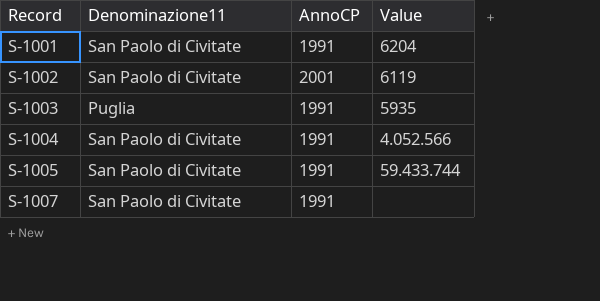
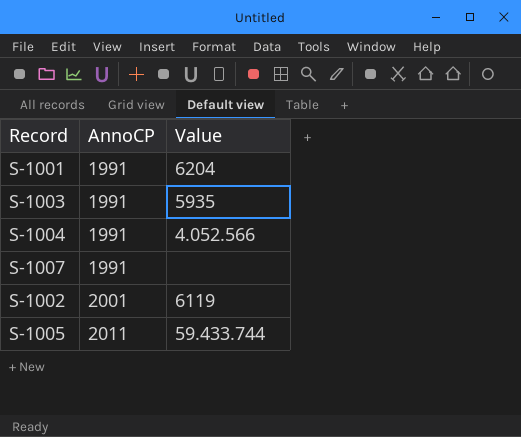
row order: Record ascending -> AnnoCP ascending
column Denominazione11 | position: 2 -> none
S-1005 | AnnoCP: 1991 -> 2011

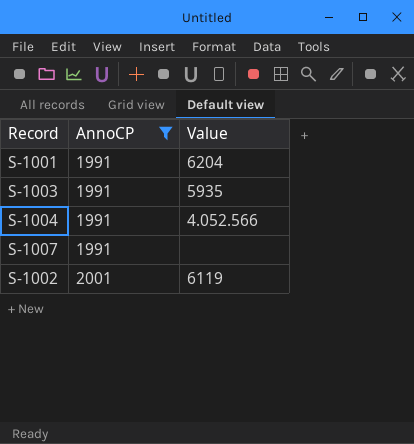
filter: none -> AnnoCP != 2011

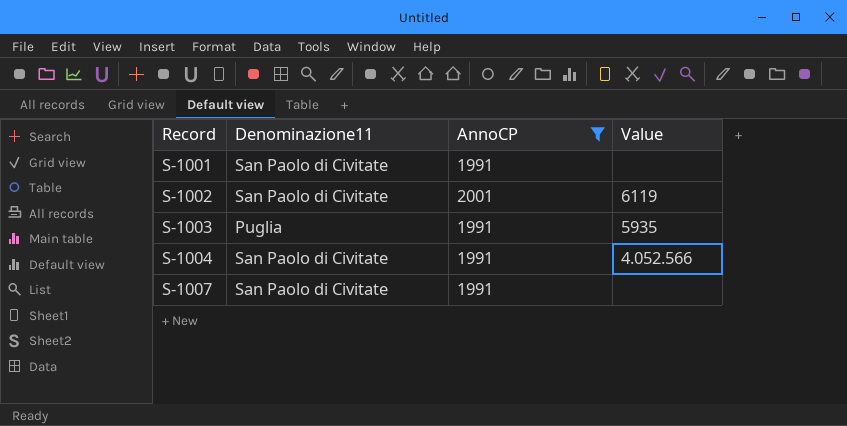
row order: AnnoCP ascending -> Record ascending
column Denominazione11 | position: none -> 2
S-1001 | Value: 6204 -> none

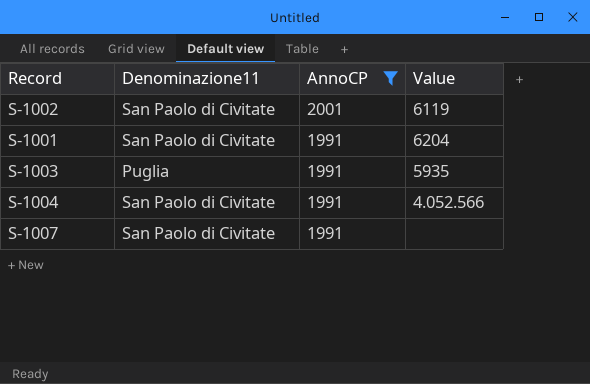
row order: Record ascending -> AnnoCP descending
S-1001 | Value: none -> 6204

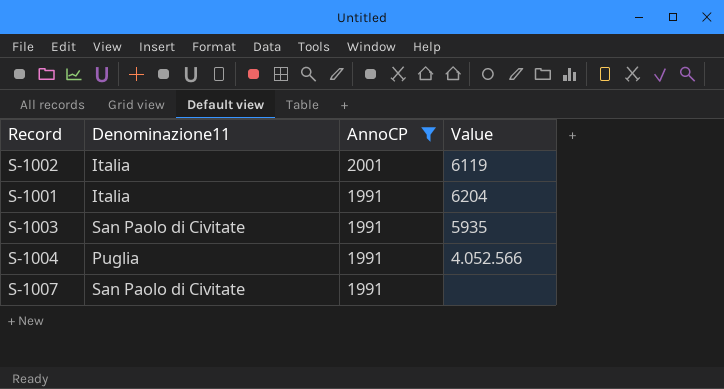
S-1002 | Denominazione11: San Paolo di Civitate -> Italia
S-1001 | Denominazione11: San Paolo di Civitate -> Italia
S-1003 | Denominazione11: Puglia -> San Paolo di Civitate
S-1004 | Denominazione11: San Paolo di Civitate -> Puglia

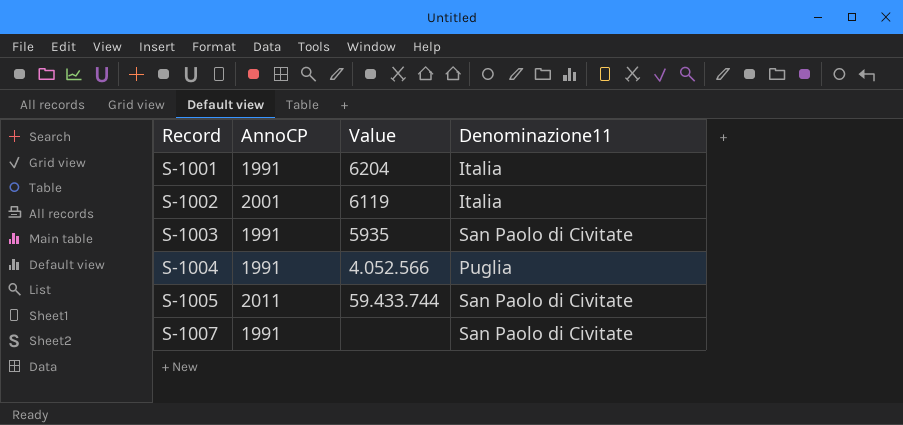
filter: AnnoCP != 2011 -> none
row order: AnnoCP descending -> Record ascending
column Denominazione11 | position: 2 -> 4

